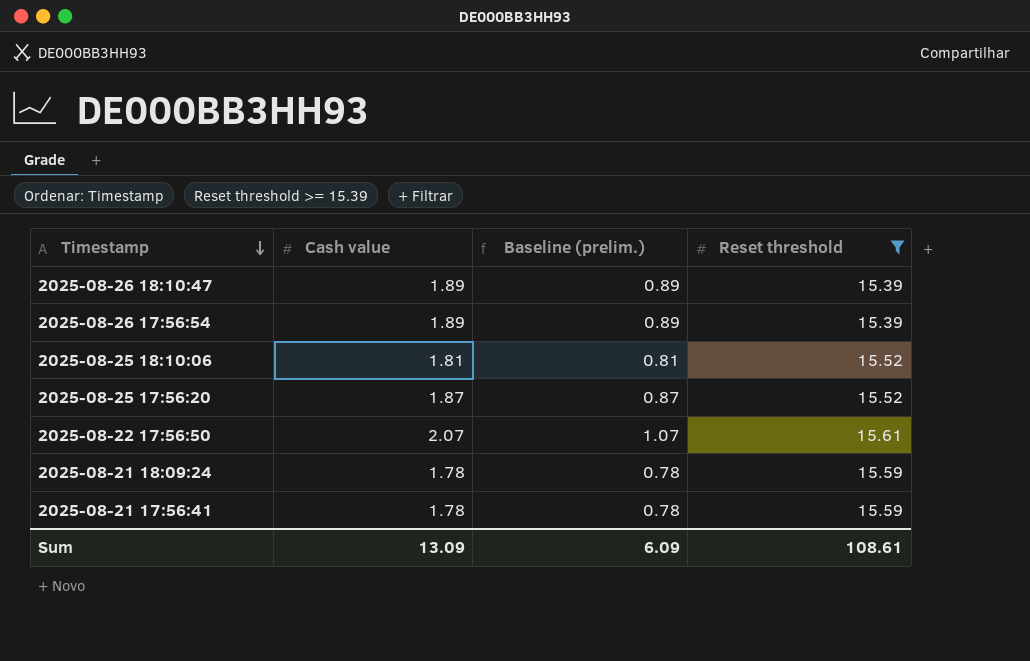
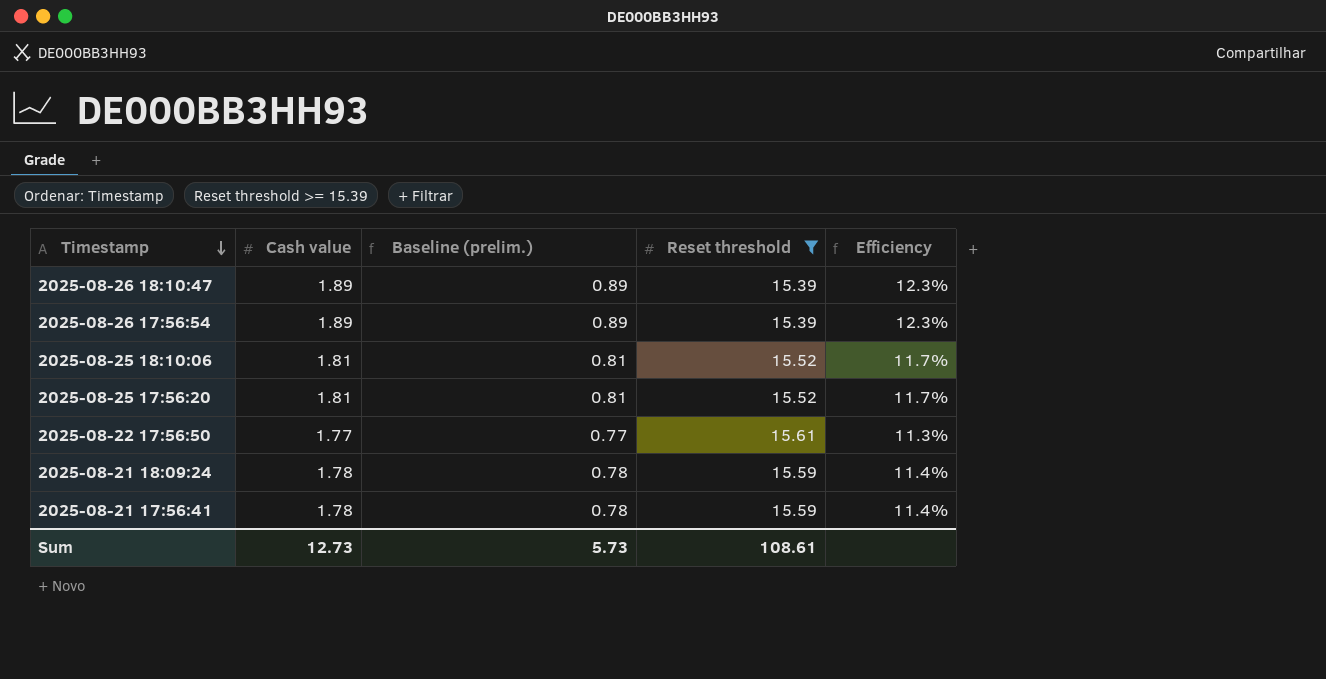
column Efficiency | formula: none -> [Cash value] / [Reset threshold]
2025-08-25 17:56:20 | Cash value: 1.87 -> 1.81
2025-08-25 17:56:20 | Baseline (prelim.): 0.87 -> 0.81
2025-08-22 17:56:50 | Cash value: 2.07 -> 1.77
2025-08-22 17:56:50 | Baseline (prelim.): 1.07 -> 0.77
Sum | Cash value: 13.09 -> 12.73
Sum | Baseline (prelim.): 6.09 -> 5.73

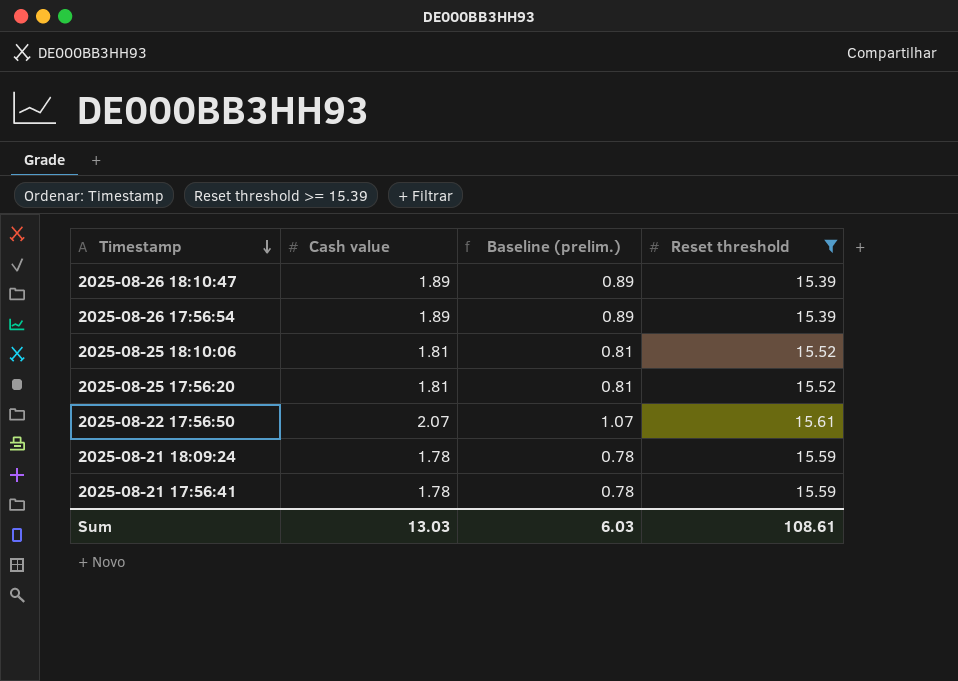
column Efficiency | formula: [Cash value] / [Reset threshold] -> none
2025-08-22 17:56:50 | Cash value: 1.77 -> 2.07
2025-08-22 17:56:50 | Baseline (prelim.): 0.77 -> 1.07
Sum | Cash value: 12.73 -> 13.03
Sum | Baseline (prelim.): 5.73 -> 6.03

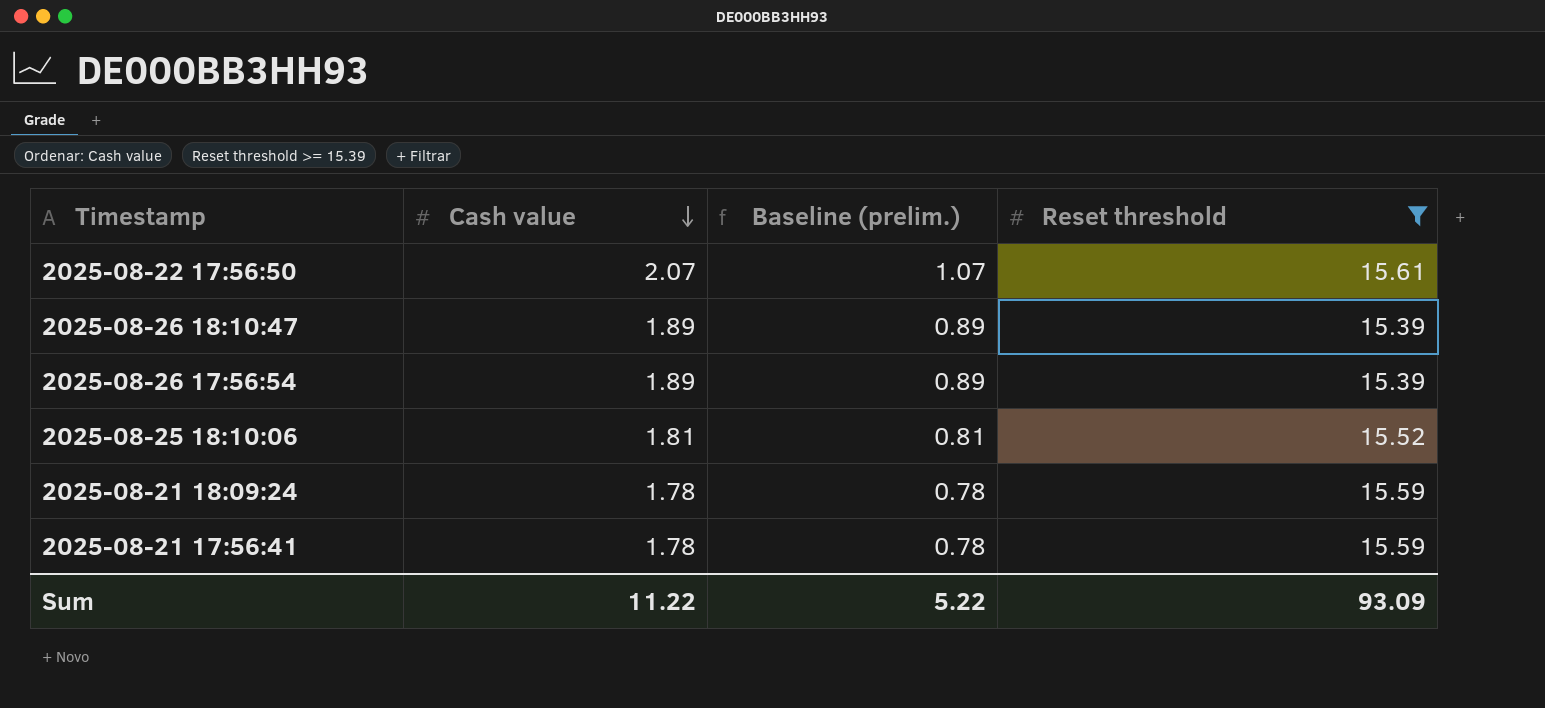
row order: Timestamp descending -> Cash value descending
row 2025-08-25 17:56:20: 1.81 | 0.81 | 15.52 -> none
Sum | Cash value: 13.03 -> 11.22
Sum | Baseline (prelim.): 6.03 -> 5.22
Sum | Reset threshold: 108.61 -> 93.09

